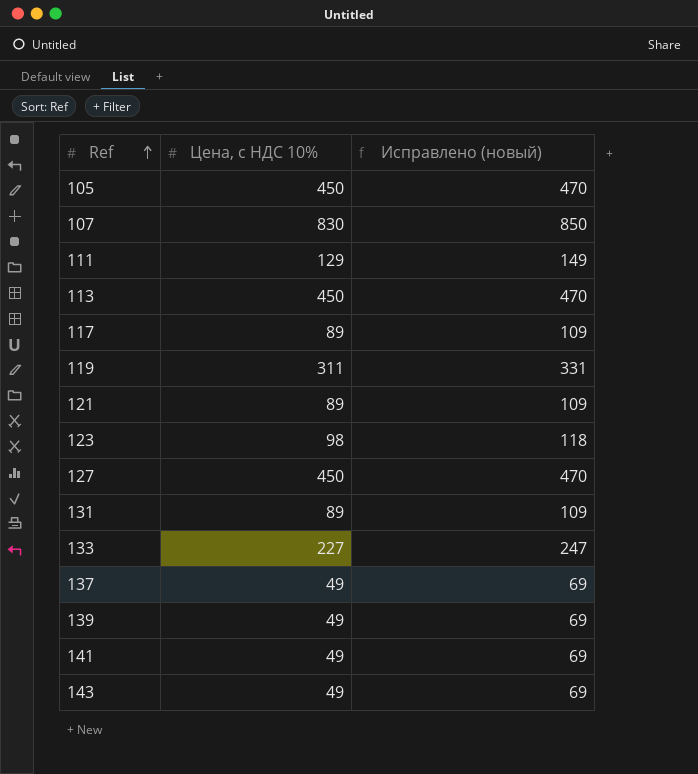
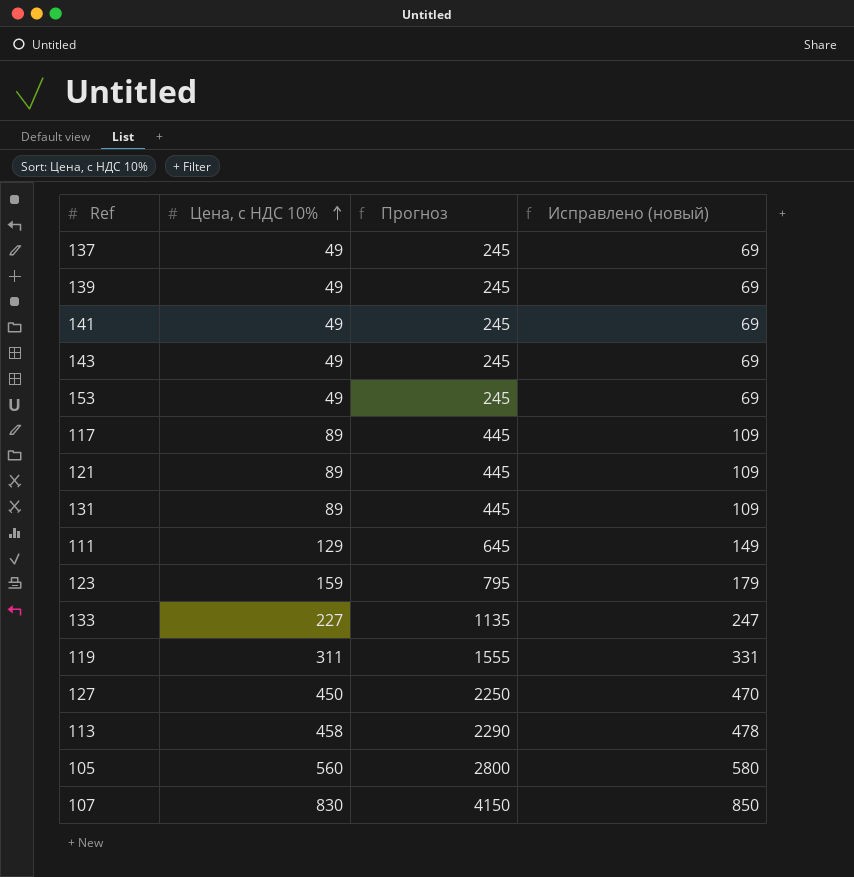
row order: Ref ascending -> Цена, с НДС 10% ascending
column Прогноз | formula: none -> [Цена, с НДС 10%] * 5
row 153: none -> 49 | 245 | 69
123 | Цена, с НДС 10%: 98 -> 159
123 | Исправлено (новый): 118 -> 179
113 | Цена, с НДС 10%: 450 -> 458
113 | Исправлено (новый): 470 -> 478
105 | Цена, с НДС 10%: 450 -> 560
105 | Исправлено (новый): 470 -> 580

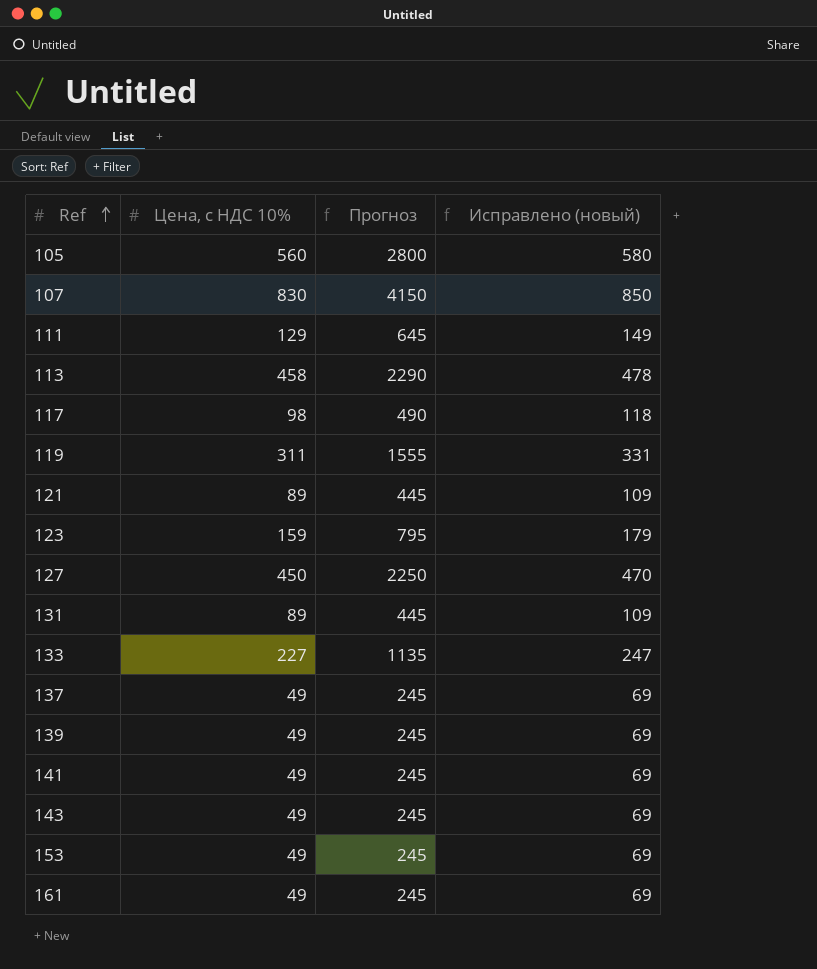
row order: Цена, с НДС 10% ascending -> Ref ascending
117 | Цена, с НДС 10%: 89 -> 98
117 | Прогноз: 445 -> 490
117 | Исправлено (новый): 109 -> 118
row 161: none -> 49 | 245 | 69

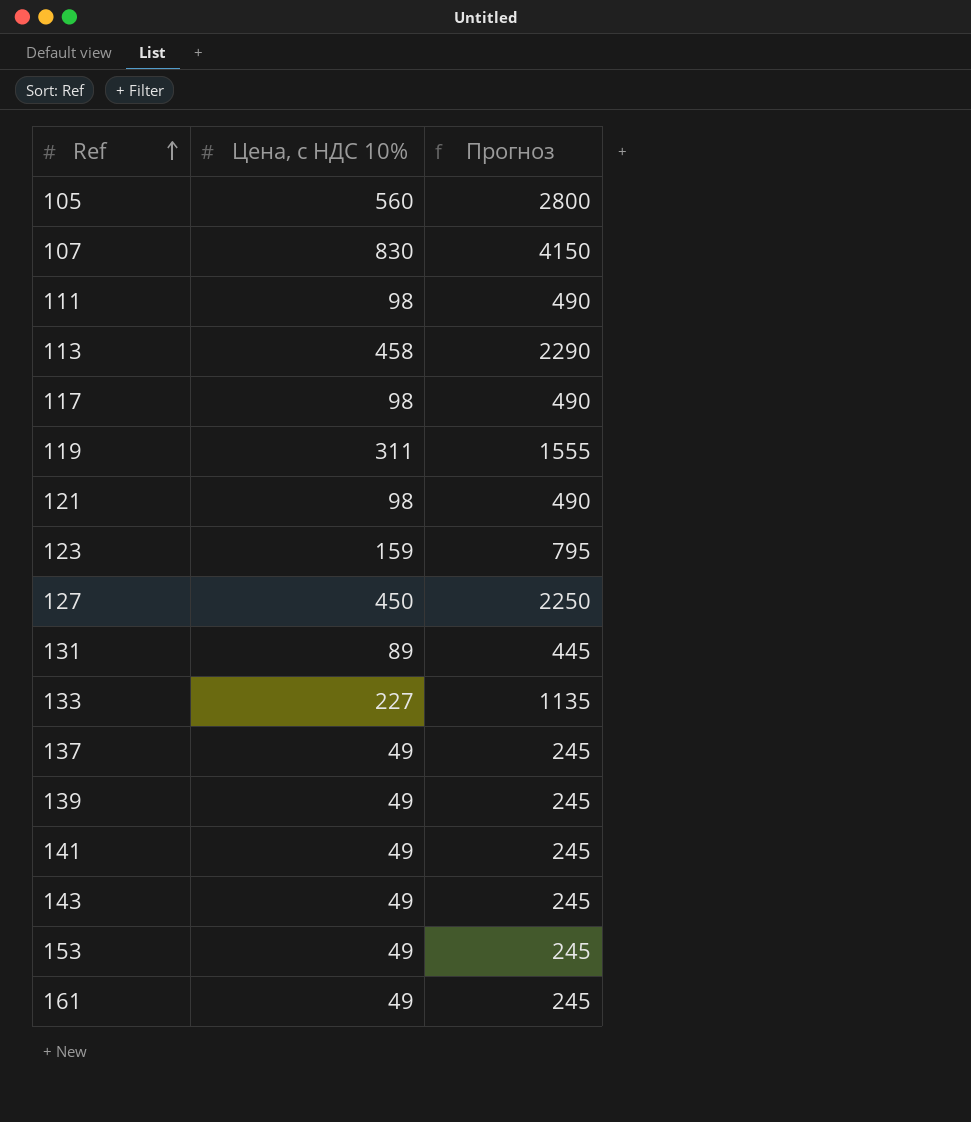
column Исправлено (новый) | formula: [Цена, с НДС 10%] + 20 -> none
111 | Цена, с НДС 10%: 129 -> 98
111 | Прогноз: 645 -> 490
121 | Цена, с НДС 10%: 89 -> 98
121 | Прогноз: 445 -> 490

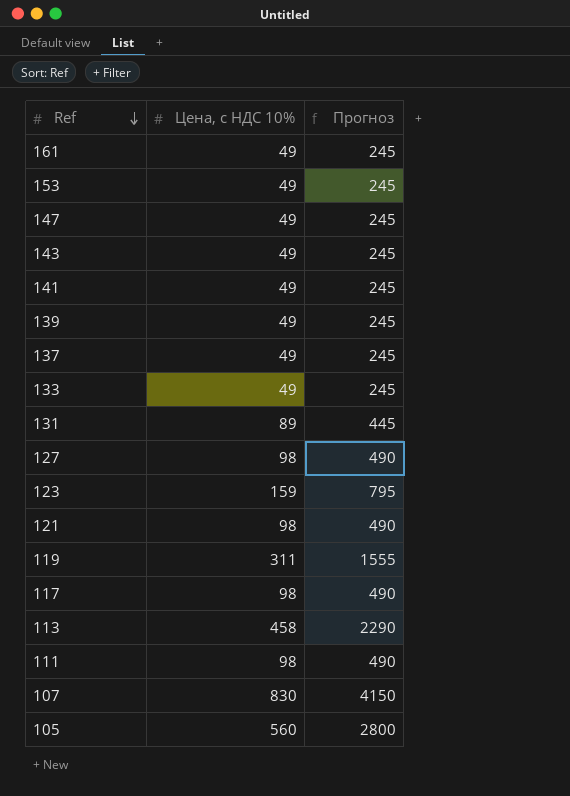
row order: Ref ascending -> Ref descending
row 147: none -> 49 | 245
133 | Цена, с НДС 10%: 227 -> 49
133 | Прогноз: 1135 -> 245
127 | Цена, с НДС 10%: 450 -> 98
127 | Прогноз: 2250 -> 490

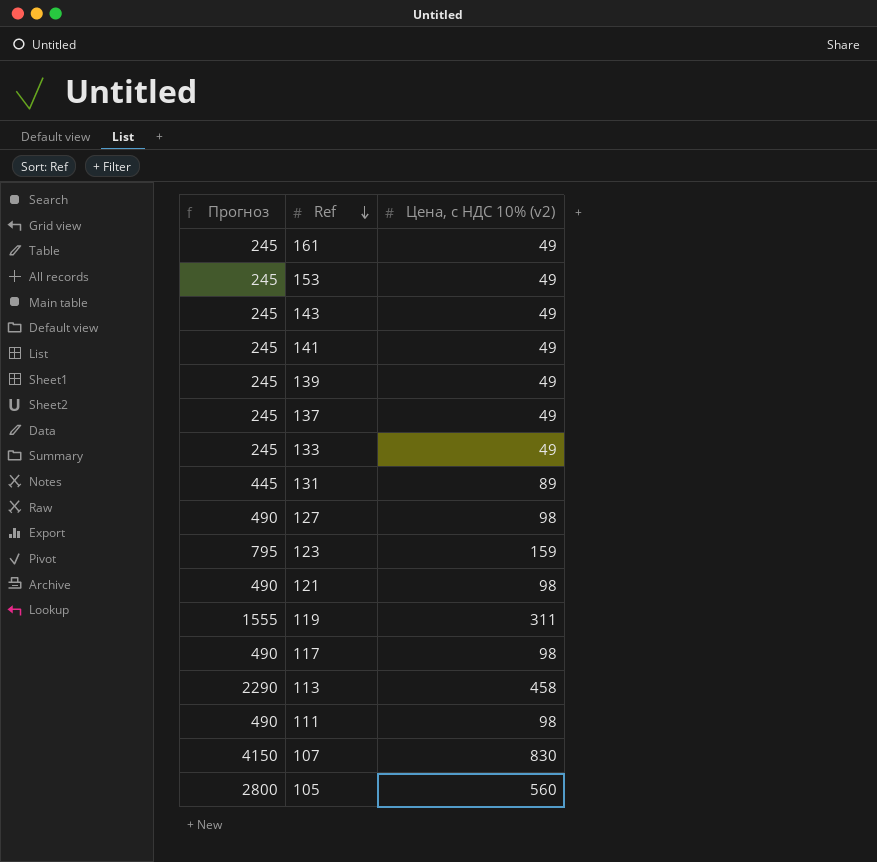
column Прогноз | position: 3 -> 1
column name: Цена, с НДС 10% -> Цена, с НДС 10% (v2)
row 147: 49 | 245 -> none

